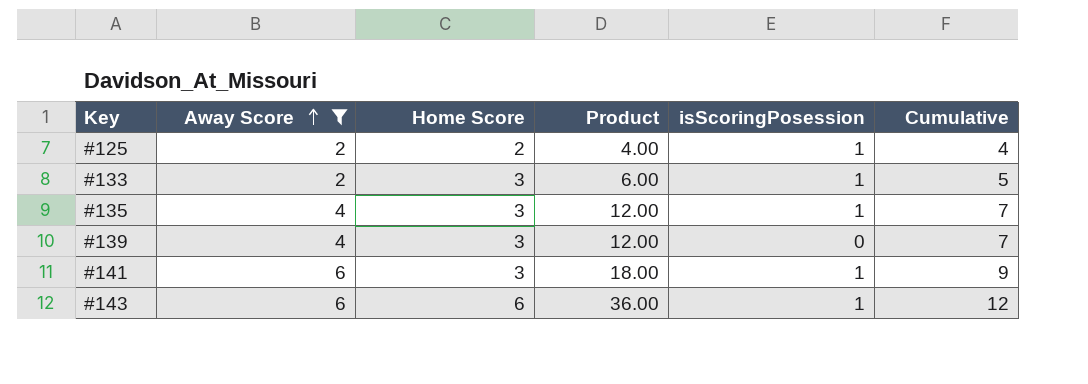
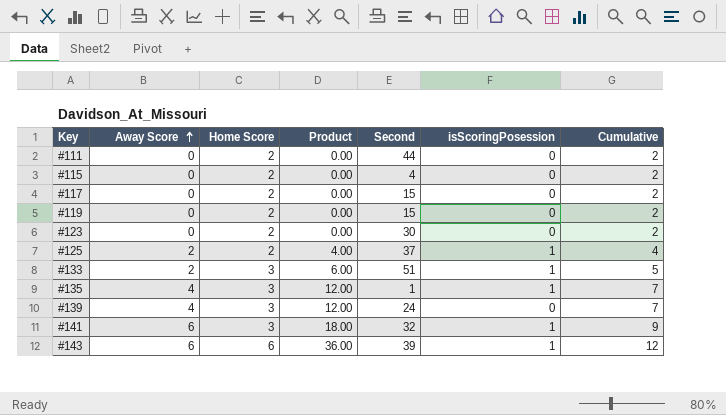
filter: Away Score != 0 -> none
column Second | position: none -> 5

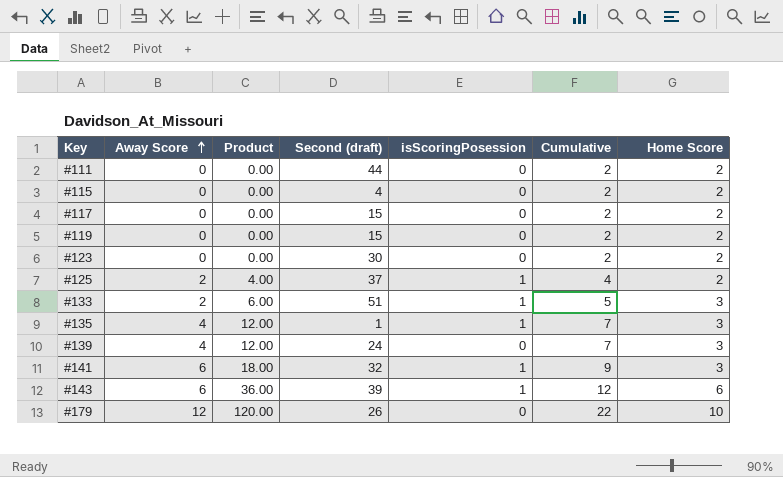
column name: Second -> Second (draft)
column Home Score | position: 3 -> 7
row #179: none -> 12 | 120.00 | 26 | 0 | 22 | 10

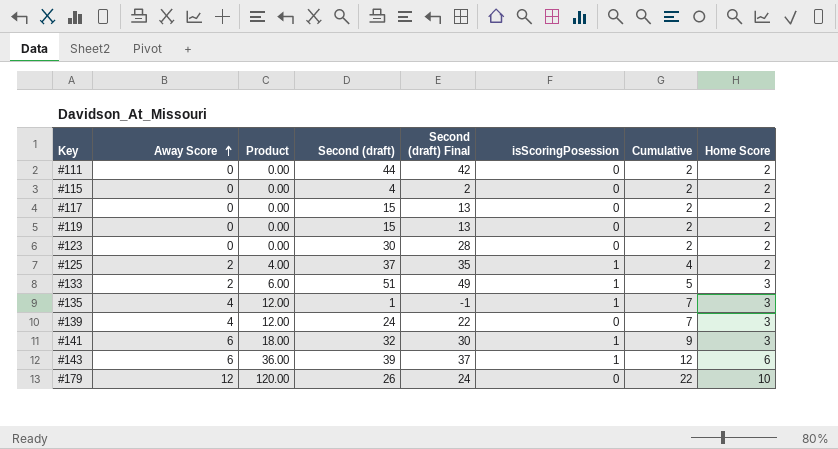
column Second (draft) Final | formula: none -> [Second (draft)] - 2

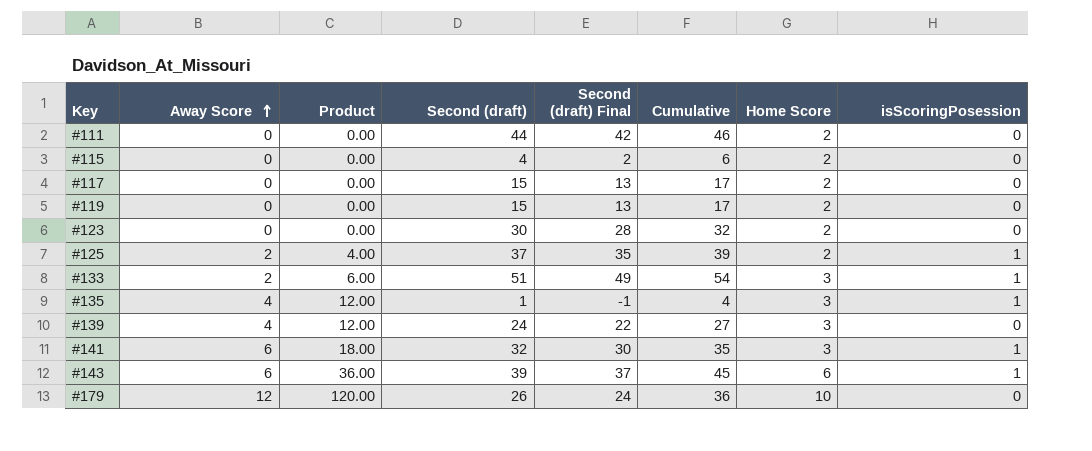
column Cumulative | formula: [Away Score] + [Home Score] -> [Second (draft)] + [Home Score]
column isScoringPosession | position: 6 -> 8

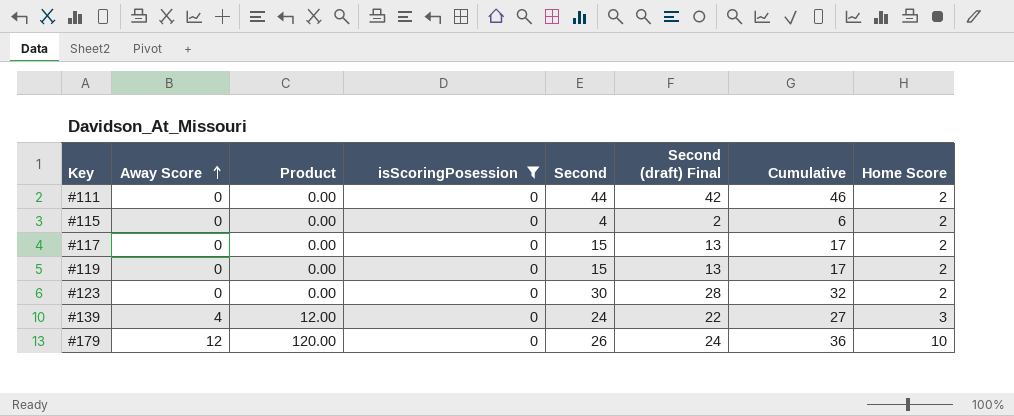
filter: none -> isScoringPosession = 0
column isScoringPosession | position: 8 -> 4
column name: Second (draft) -> Second

